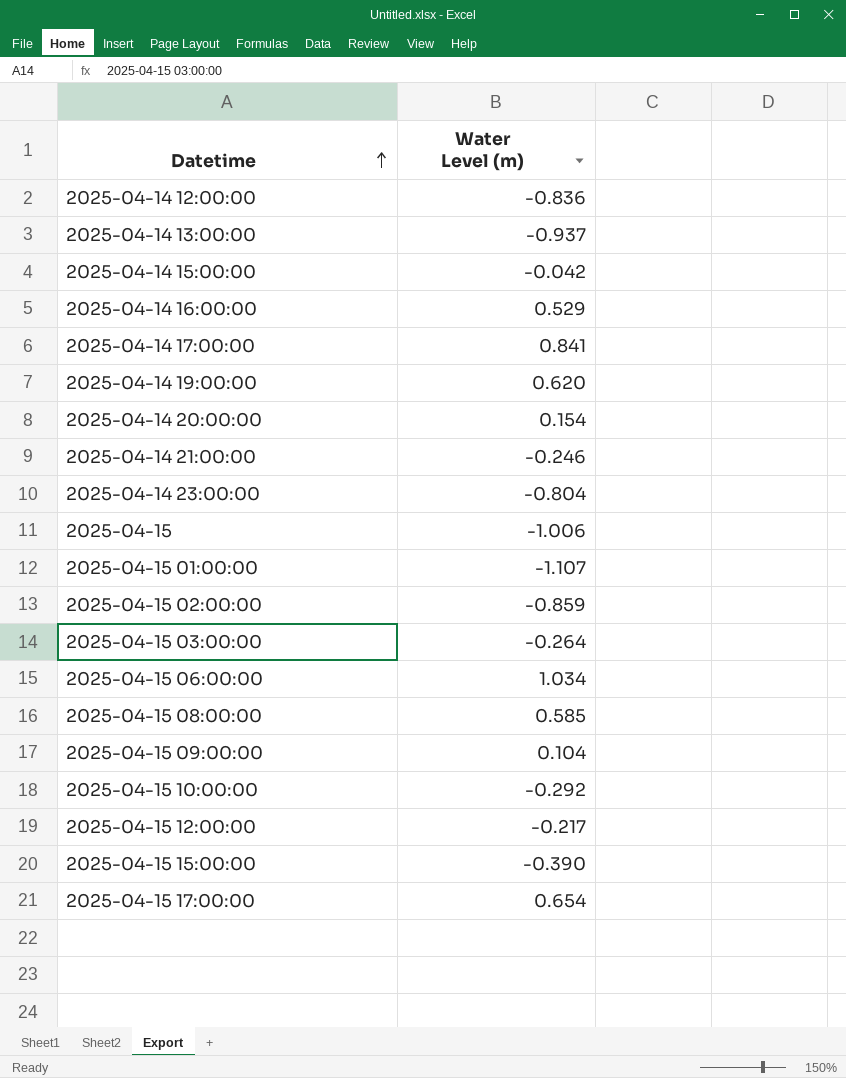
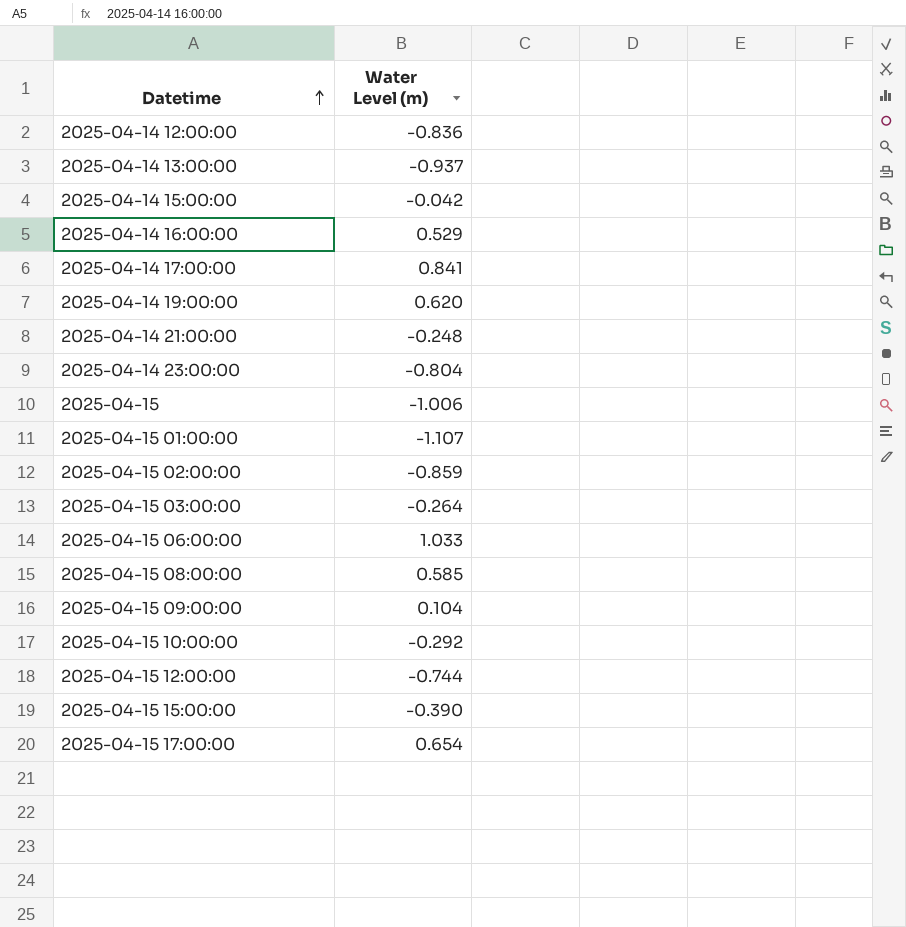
row 2025-04-14 20:00:00: 0.154 -> none
2025-04-14 21:00:00 | Water Level (m): -0.246 -> -0.248
2025-04-15 06:00:00 | Water Level (m): 1.034 -> 1.033
2025-04-15 12:00:00 | Water Level (m): -0.217 -> -0.744

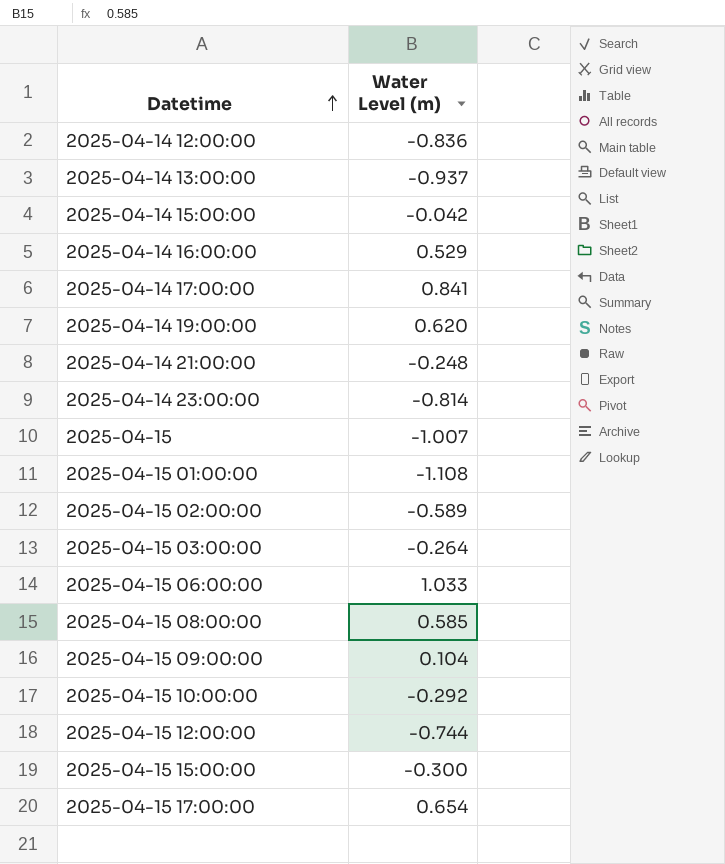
2025-04-14 23:00:00 | Water Level (m): -0.804 -> -0.814
2025-04-15 | Water Level (m): -1.006 -> -1.007
2025-04-15 01:00:00 | Water Level (m): -1.107 -> -1.108
2025-04-15 02:00:00 | Water Level (m): -0.859 -> -0.589
2025-04-15 15:00:00 | Water Level (m): -0.390 -> -0.300

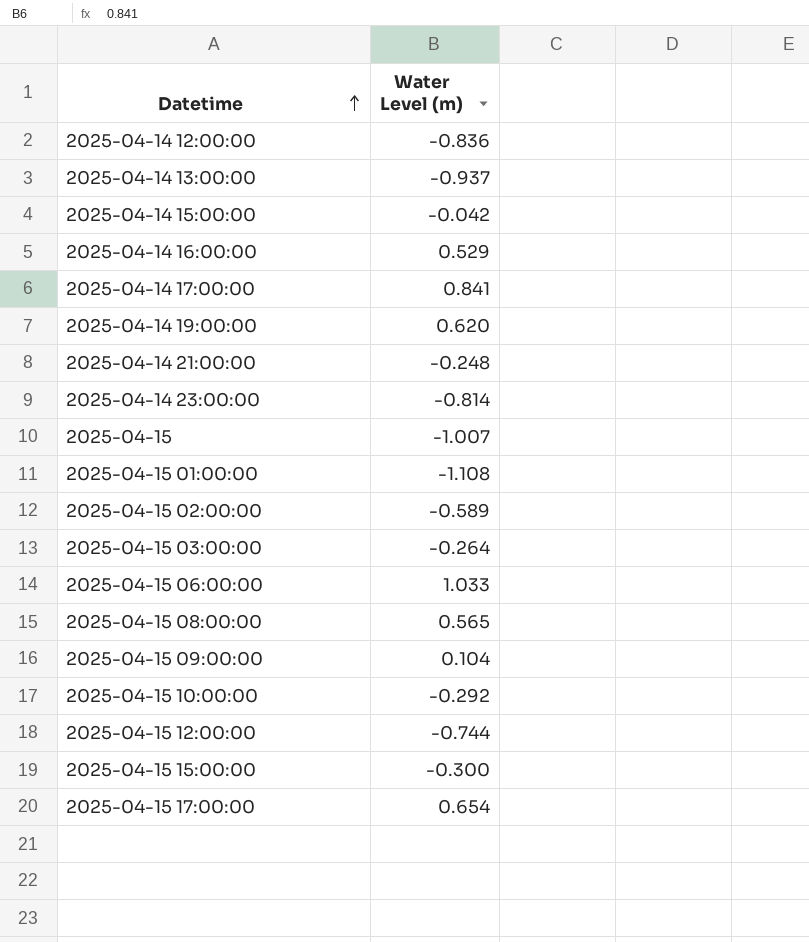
2025-04-15 08:00:00 | Water Level (m): 0.585 -> 0.565

